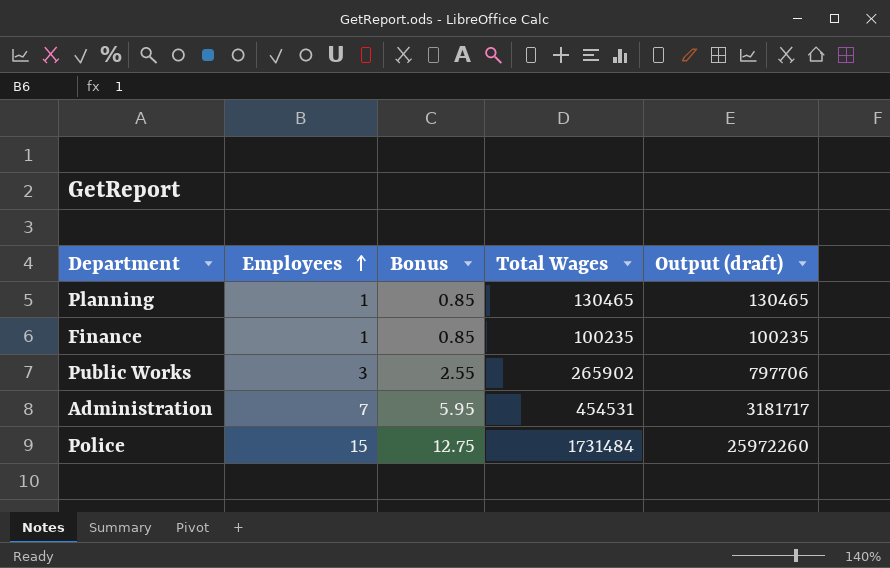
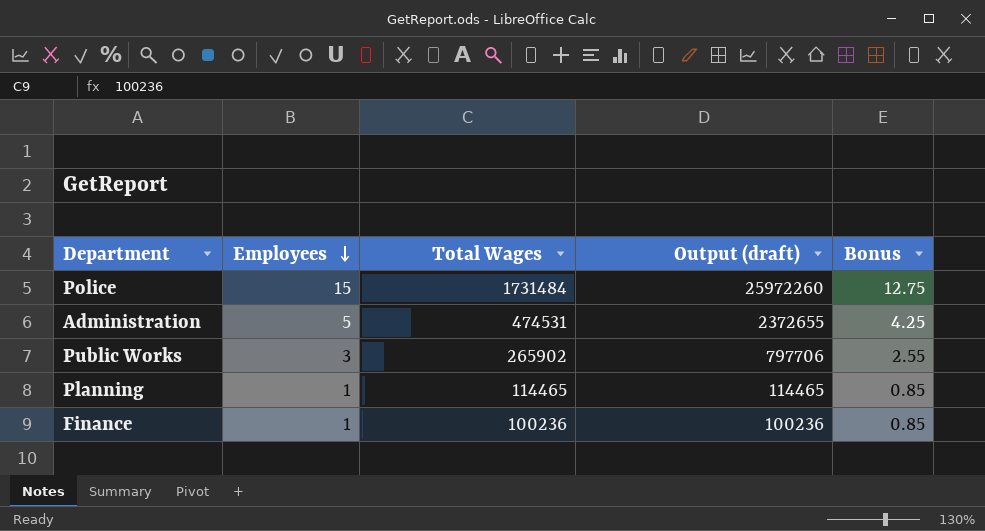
row order: Employees ascending -> Employees descending
column Bonus | position: 3 -> 5
Administration | Employees: 7 -> 5
Administration | Total Wages: 454531 -> 474531
Administration | Output (draft): 3181717 -> 2372655
Administration | Bonus: 5.95 -> 4.25
Planning | Total Wages: 130465 -> 114465
Planning | Output (draft): 130465 -> 114465
Finance | Total Wages: 100235 -> 100236
Finance | Output (draft): 100235 -> 100236

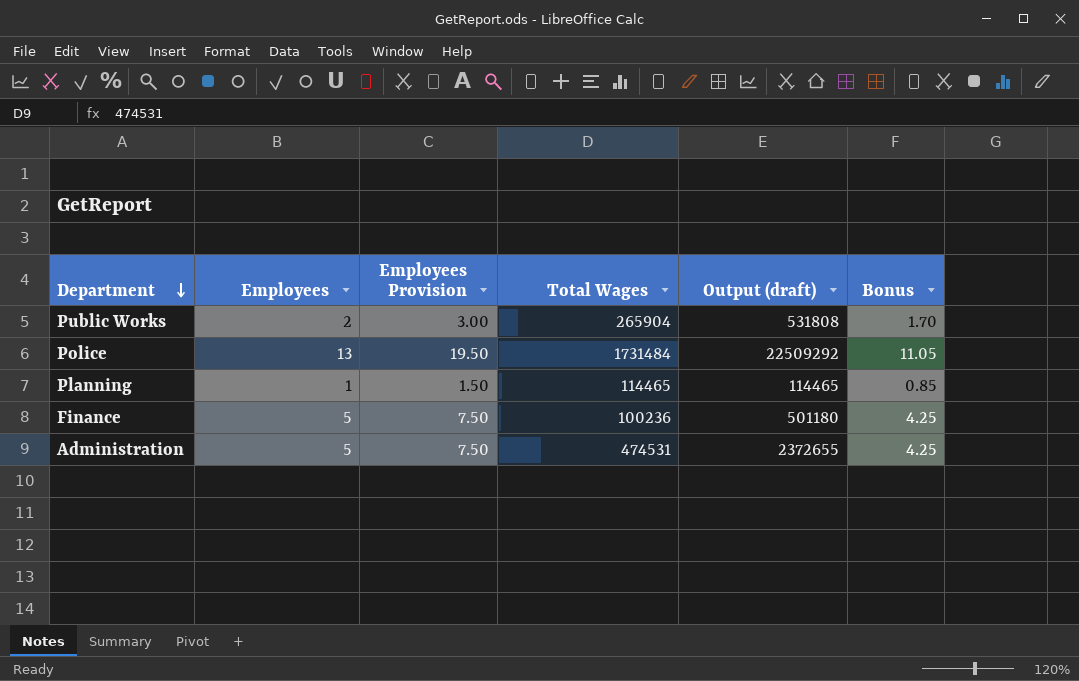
row order: Employees descending -> Department descending
column Employees Provision | formula: none -> [Employees] * 1.5
Public Works | Employees: 3 -> 2
Public Works | Total Wages: 265902 -> 265904
Public Works | Output (draft): 797706 -> 531808
Public Works | Bonus: 2.55 -> 1.70
Police | Employees: 15 -> 13
Police | Output (draft): 25972260 -> 22509292
Police | Bonus: 12.75 -> 11.05
Finance | Employees: 1 -> 5
Finance | Output (draft): 100236 -> 501180
Finance | Bonus: 0.85 -> 4.25

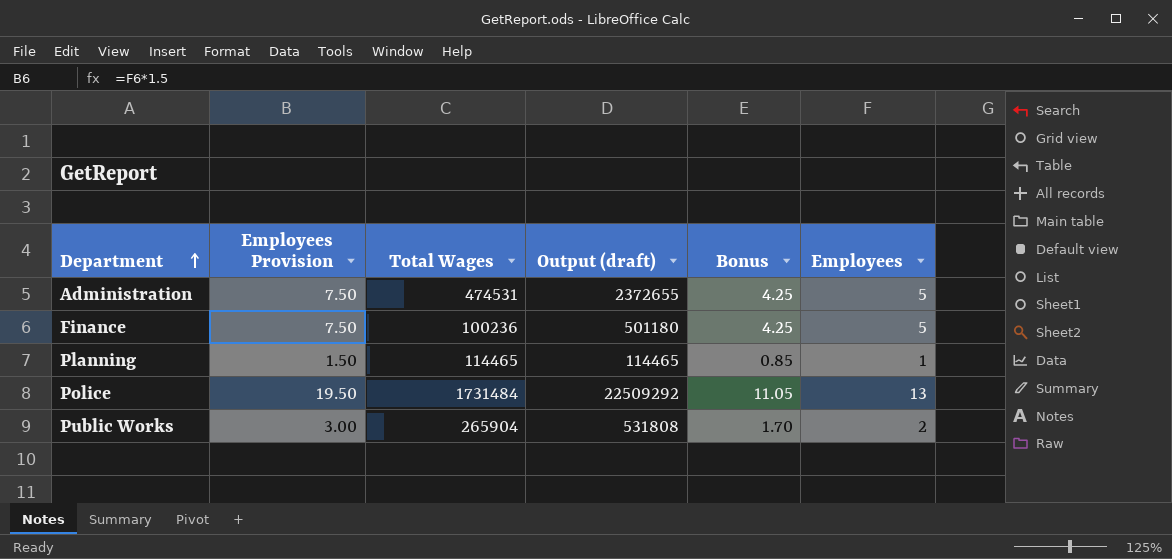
row order: Department descending -> Department ascending
column Employees | position: 2 -> 6

